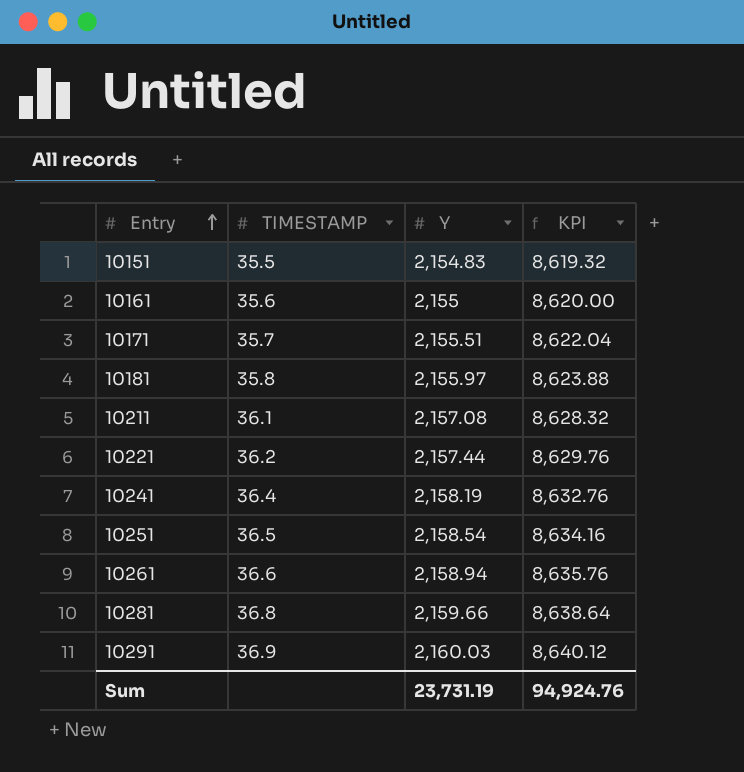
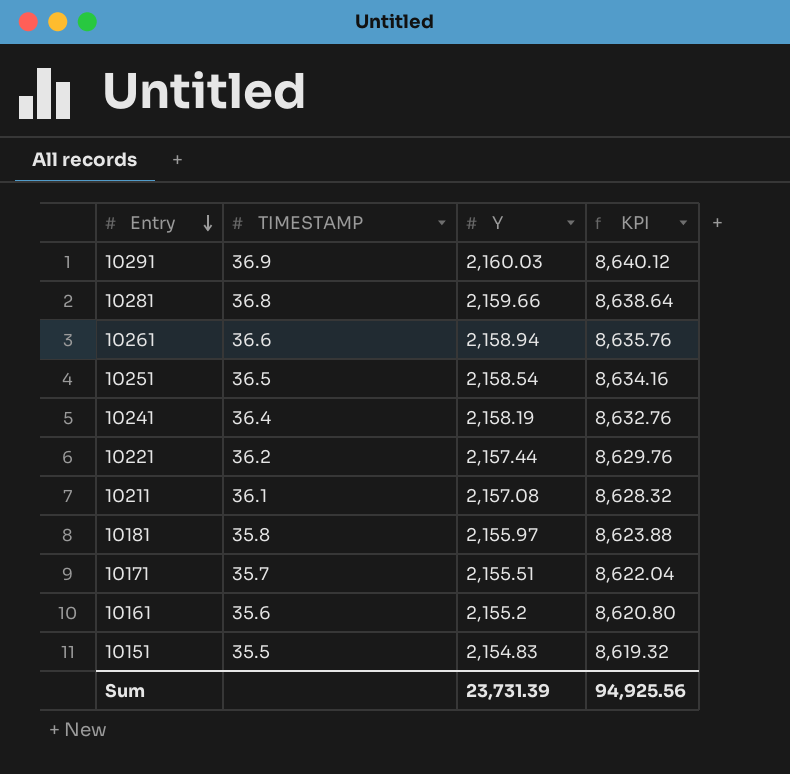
row order: Entry ascending -> Entry descending
10161 | Y: 2,155 -> 2,155.2
10161 | KPI: 8,620.00 -> 8,620.80
Sum | Y: 23,731.19 -> 23,731.39
Sum | KPI: 94,924.76 -> 94,925.56

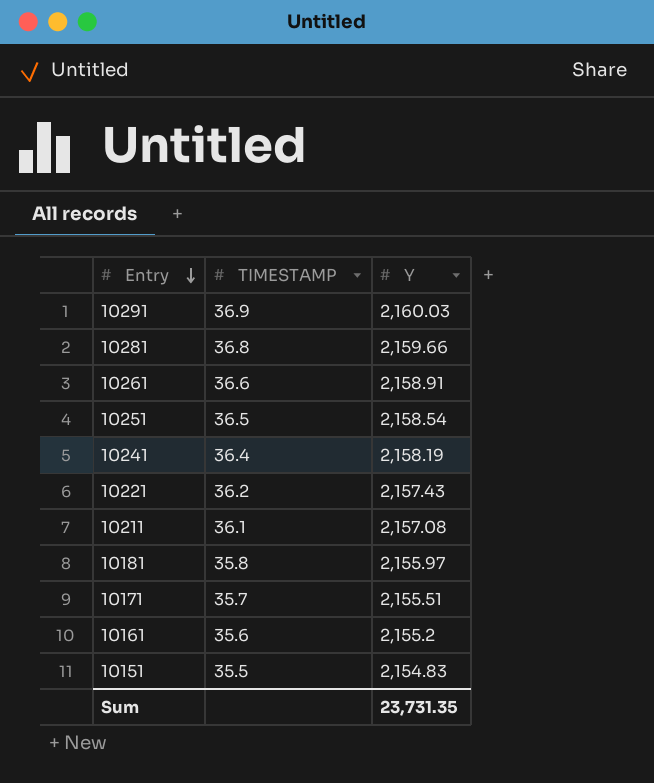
column KPI | formula: [Y] * 4 -> none
10261 | Y: 2,158.94 -> 2,158.91
10221 | Y: 2,157.44 -> 2,157.43
Sum | Y: 23,731.39 -> 23,731.35

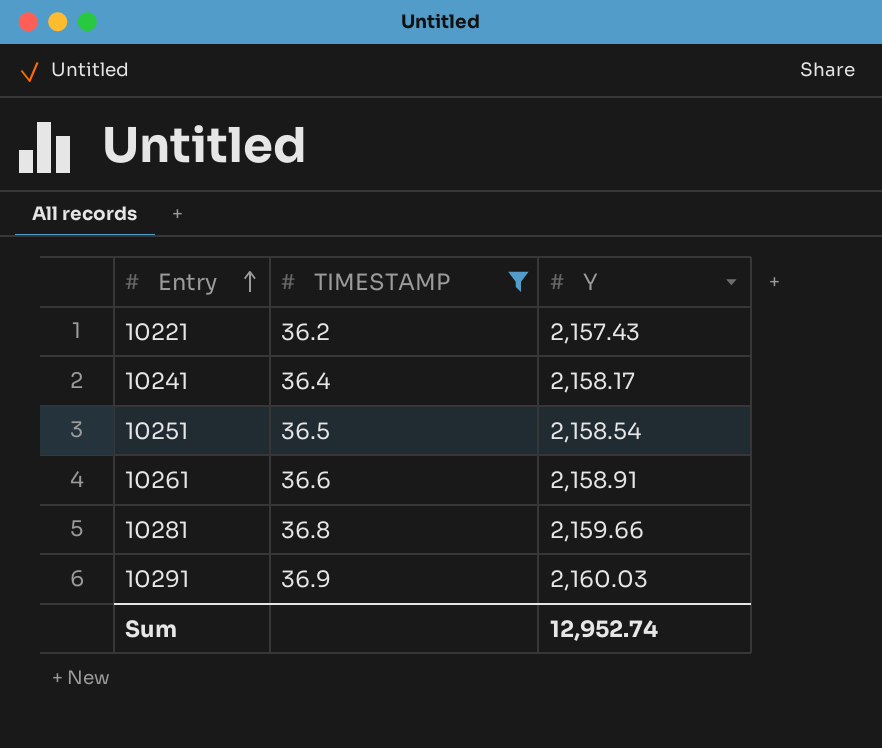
filter: none -> TIMESTAMP >= 36.2
row order: Entry descending -> Entry ascending
10241 | Y: 2,158.19 -> 2,158.17
Sum | Y: 23,731.35 -> 12,952.74

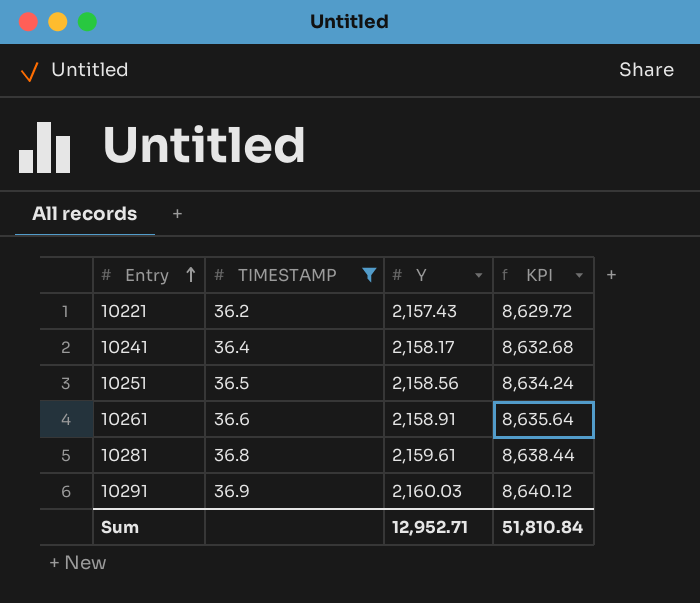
column KPI | formula: none -> [Y] * 4
10251 | Y: 2,158.54 -> 2,158.56
10281 | Y: 2,159.66 -> 2,159.61
Sum | Y: 12,952.74 -> 12,952.71

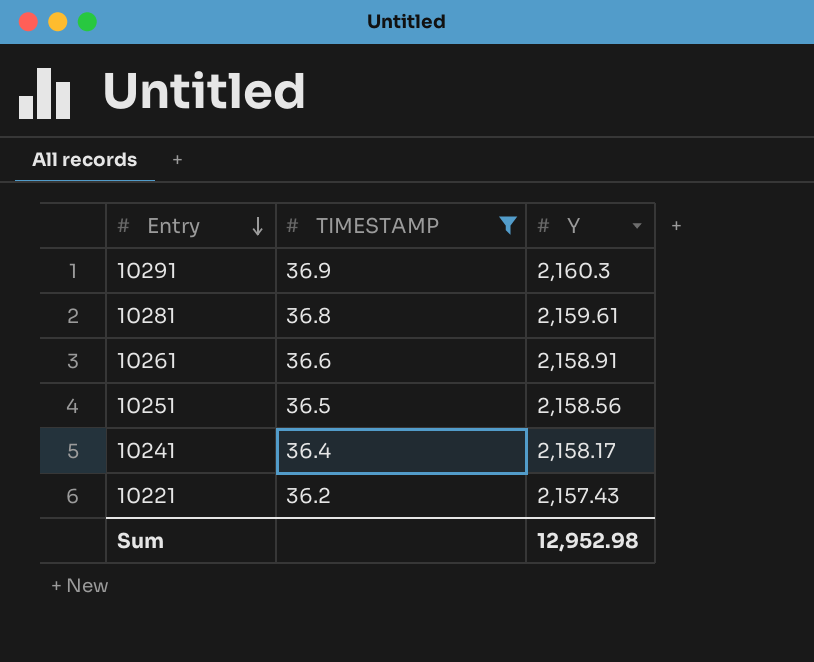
row order: Entry ascending -> Entry descending
column KPI | formula: [Y] * 4 -> none
10291 | Y: 2,160.03 -> 2,160.3
Sum | Y: 12,952.71 -> 12,952.98

